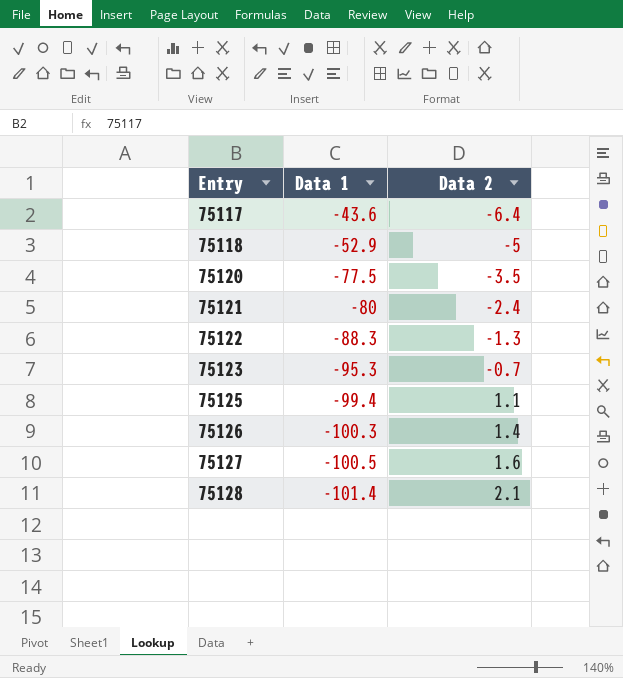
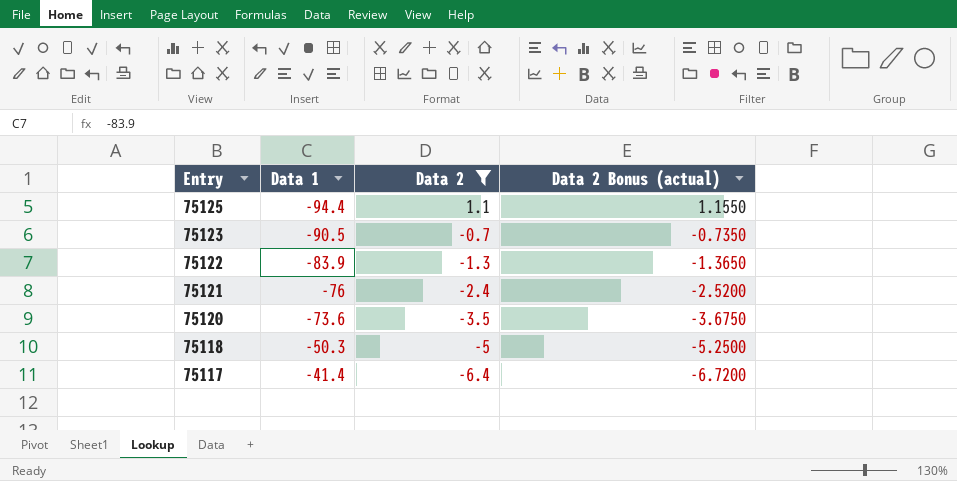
filter: none -> Data 2 <= 1.1
row order: Entry ascending -> Entry descending
column Data 2 Bonus (actual) | formula: none -> [Data 2] * 1.05
75125 | Data 1: -99.4 -> -94.4
75123 | Data 1: -95.3 -> -90.5
75122 | Data 1: -88.3 -> -83.9
75121 | Data 1: -80 -> -76
75120 | Data 1: -77.5 -> -73.6
75118 | Data 1: -52.9 -> -50.3
75117 | Data 1: -43.6 -> -41.4

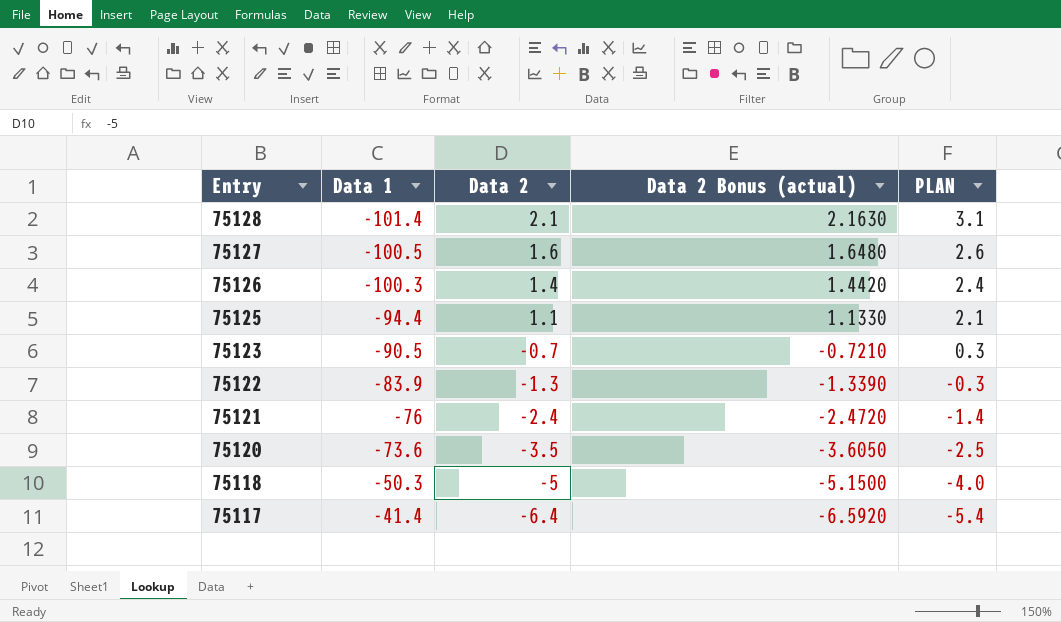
filter: Data 2 <= 1.1 -> none
column Data 2 Bonus (actual) | formula: [Data 2] * 1.05 -> [Data 2] * 1.03
column PLAN | formula: none -> [Data 2] + 1

